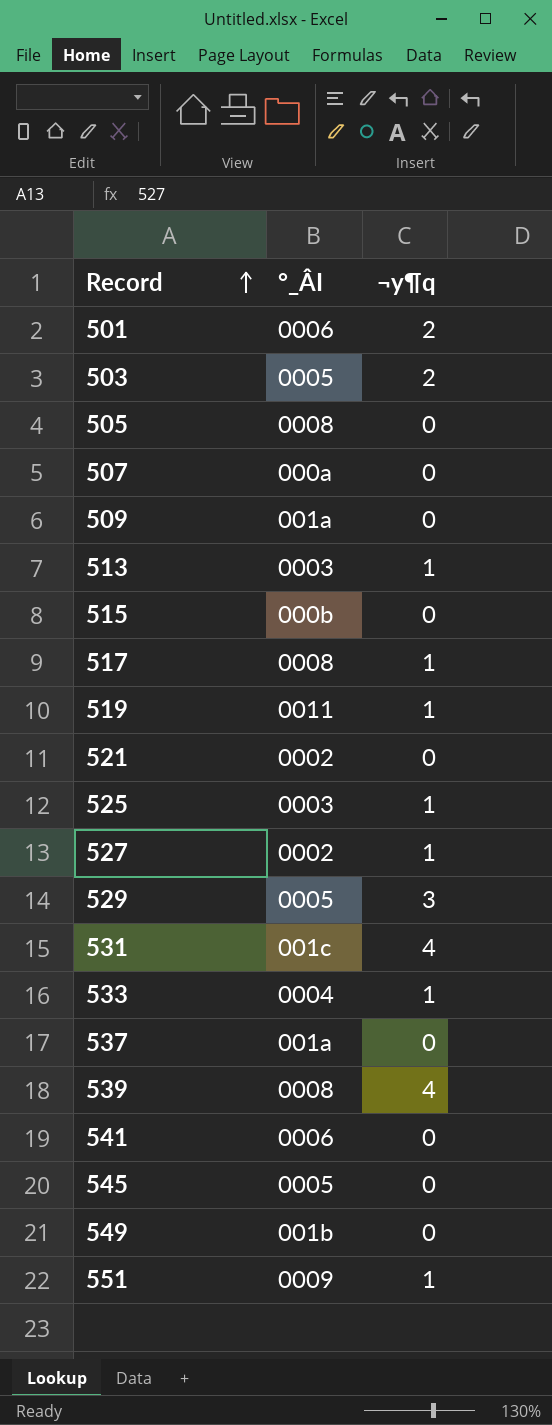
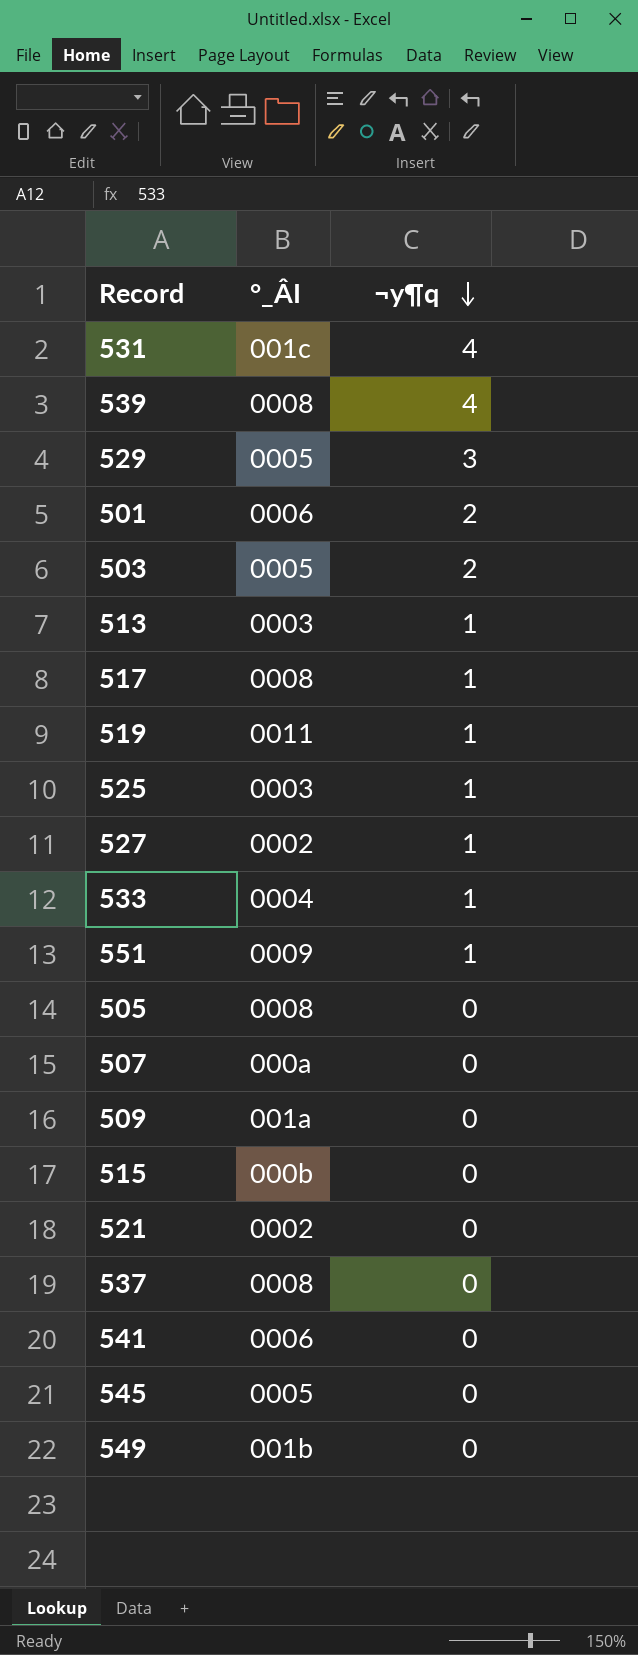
row order: Record ascending -> ¬y¶q descending
537 | °_ÂI: 001a -> 0008

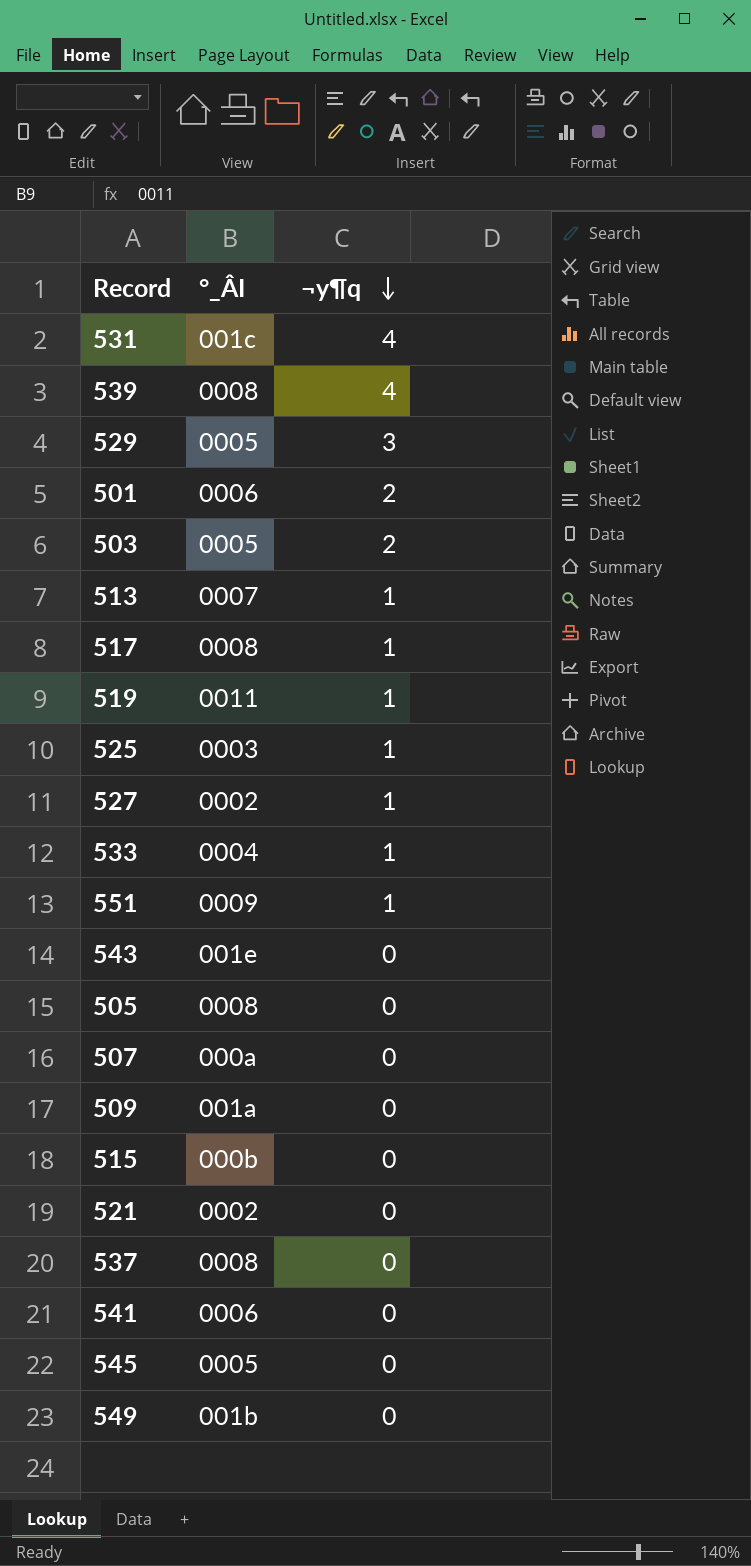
513 | °_ÂI: 0003 -> 0007
row 543: none -> 001e | 0

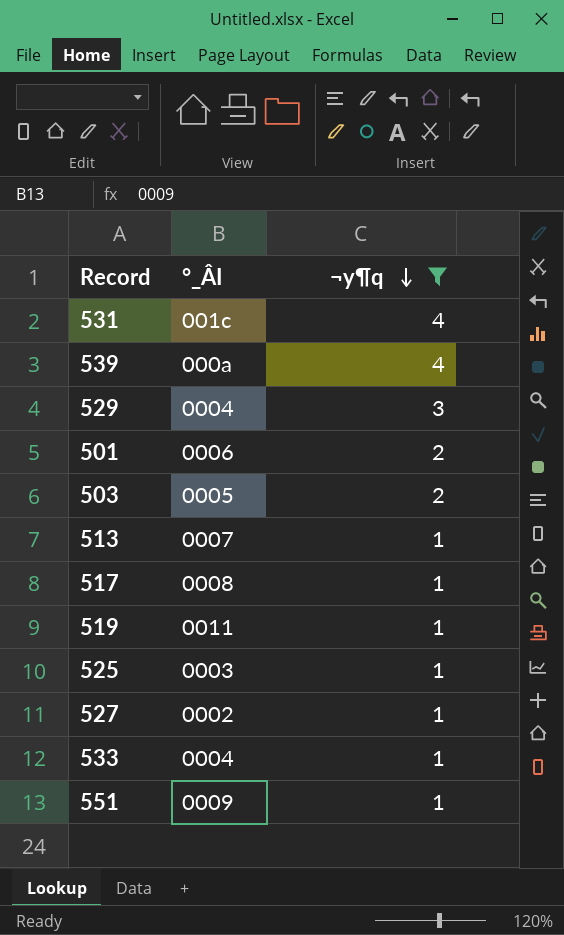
filter: none -> ¬y¶q != 0
539 | °_ÂI: 0008 -> 000a
529 | °_ÂI: 0005 -> 0004

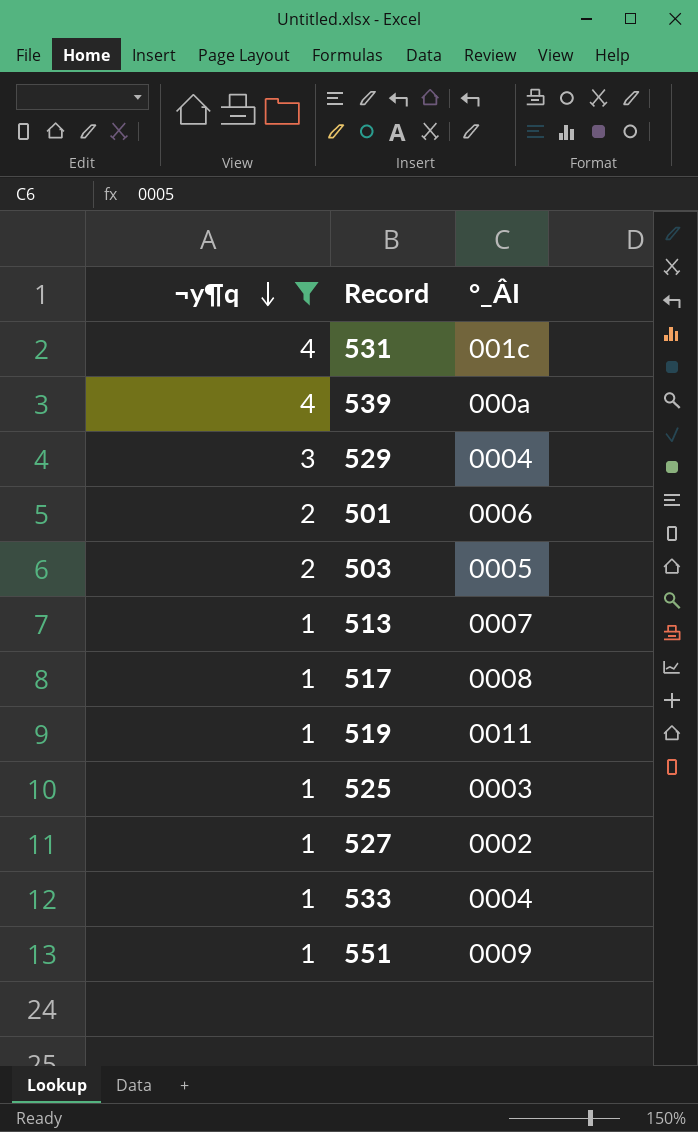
column ¬y¶q | position: 3 -> 1

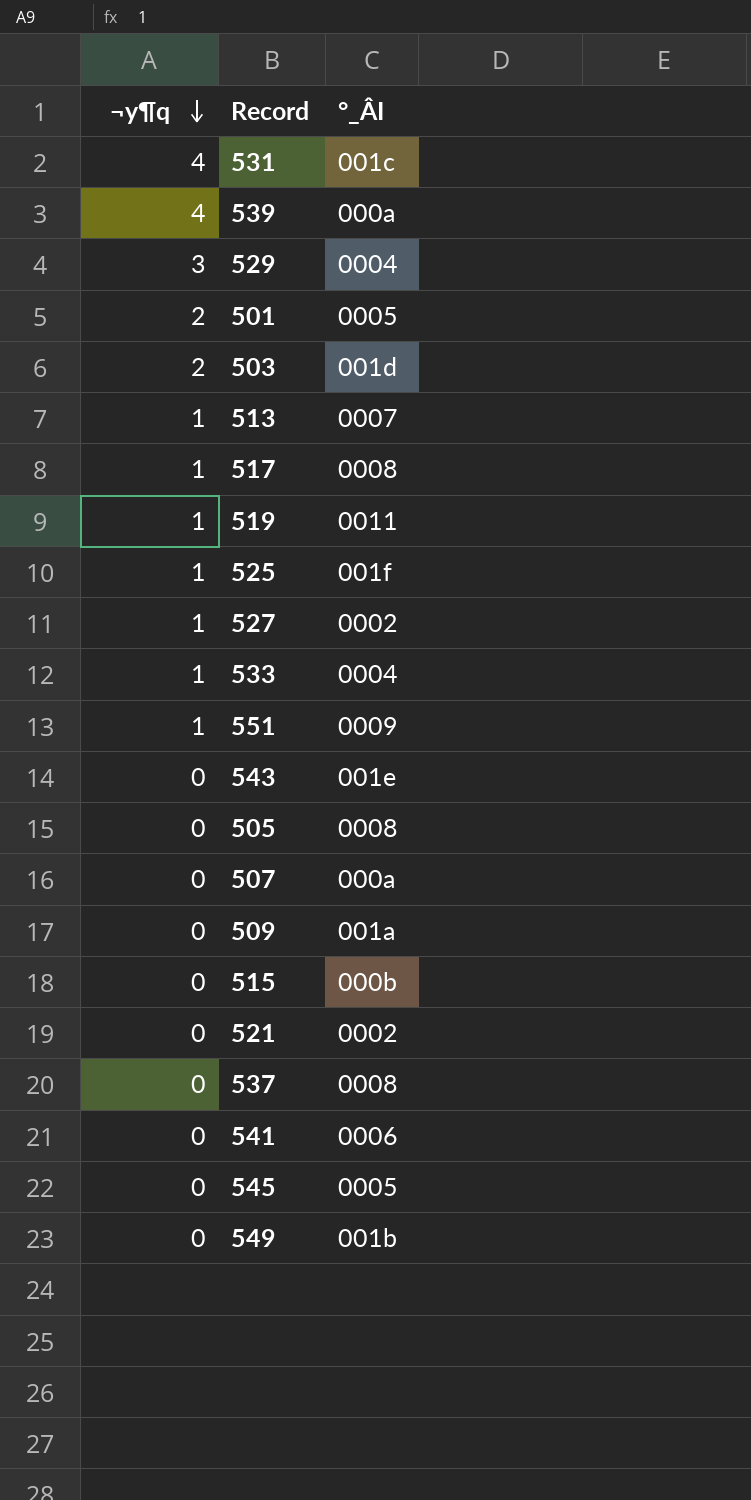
filter: ¬y¶q != 0 -> none
501 | °_ÂI: 0006 -> 0005
503 | °_ÂI: 0005 -> 001d
525 | °_ÂI: 0003 -> 001f

